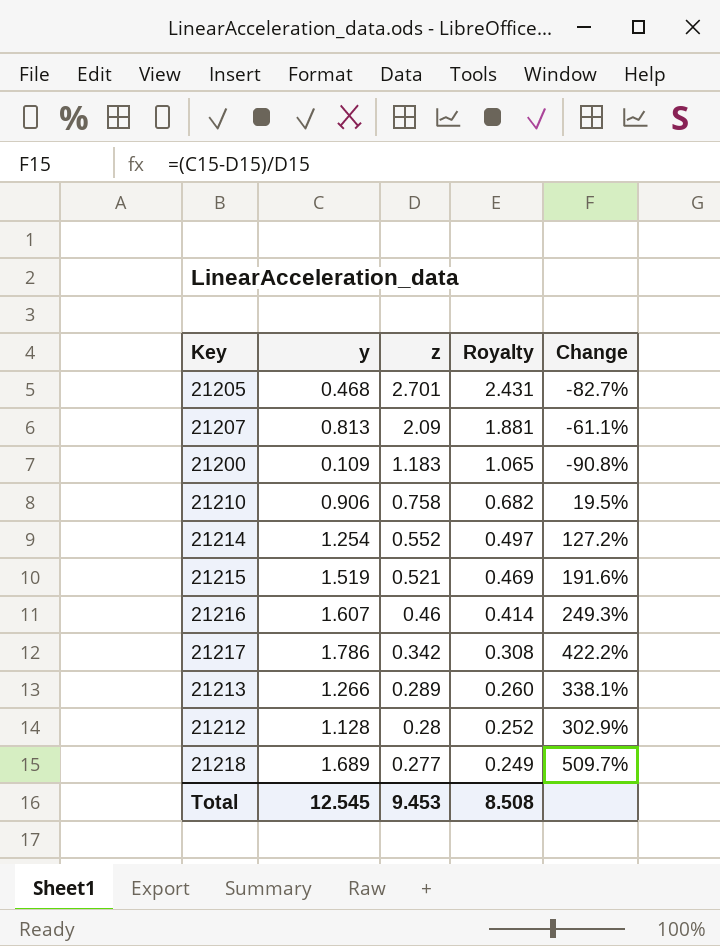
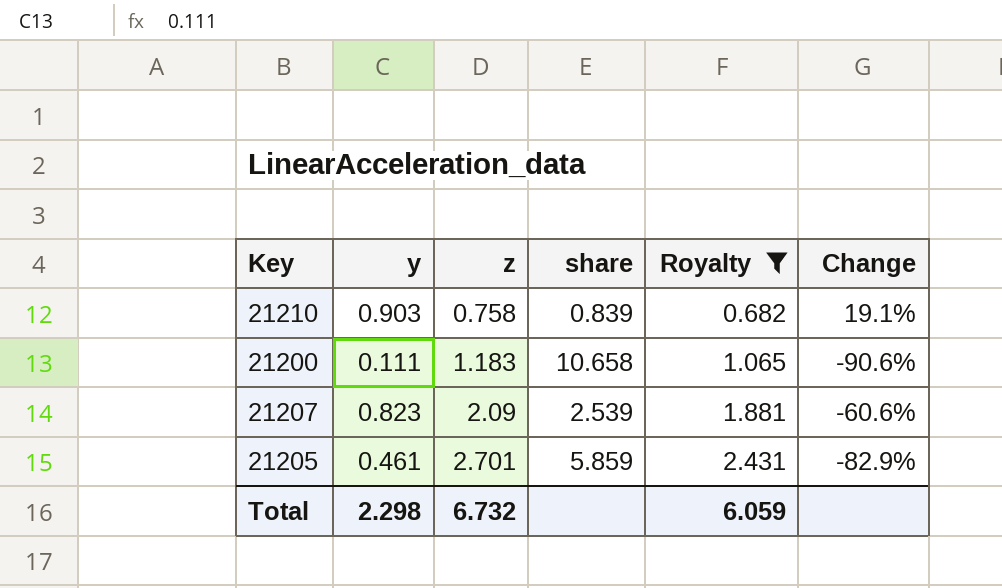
filter: none -> Royalty >= 0.682
row order: z descending -> z ascending
column share | formula: none -> [z] / [y]
21210 | y: 0.906 -> 0.903
21210 | Change: 19.5% -> 19.1%
21200 | y: 0.109 -> 0.111
21200 | Change: -90.8% -> -90.6%
21207 | y: 0.813 -> 0.823
21207 | Change: -61.1% -> -60.6%
21205 | y: 0.468 -> 0.461
21205 | Change: -82.7% -> -82.9%
Total | y: 12.545 -> 2.298
Total | z: 9.453 -> 6.732
Total | Royalty: 8.508 -> 6.059

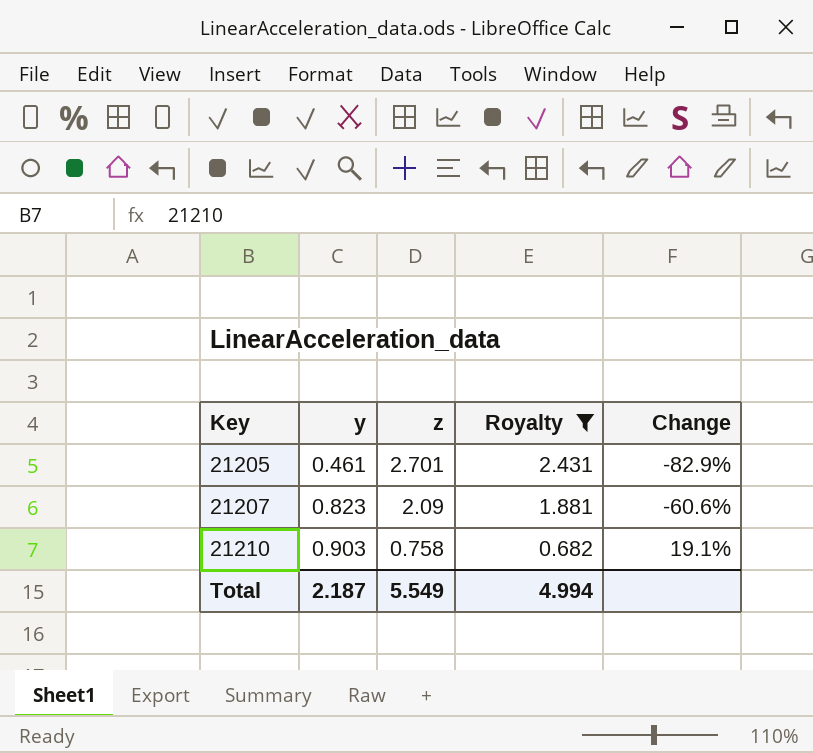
row order: z ascending -> Key ascending
column share | formula: [z] / [y] -> none
row 21200: 0.111 | 1.183 | 10.658 | 1.065 | -90.6% -> none
Total | y: 2.298 -> 2.187
Total | z: 6.732 -> 5.549
Total | Royalty: 6.059 -> 4.994

